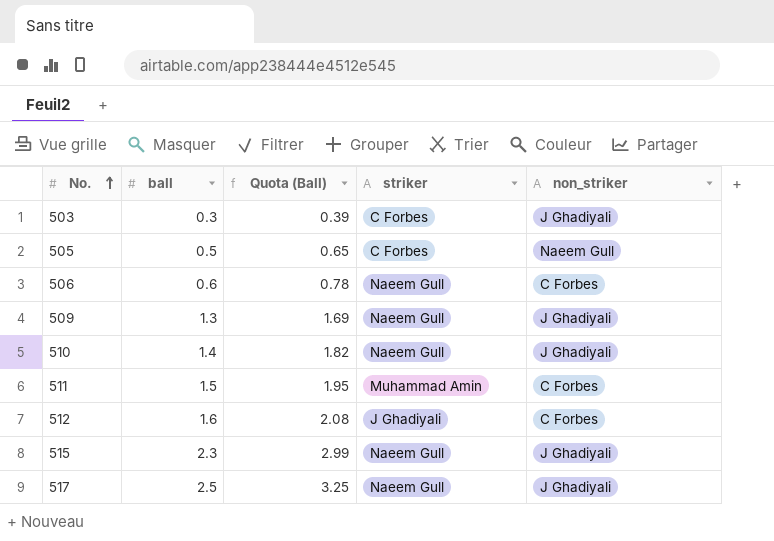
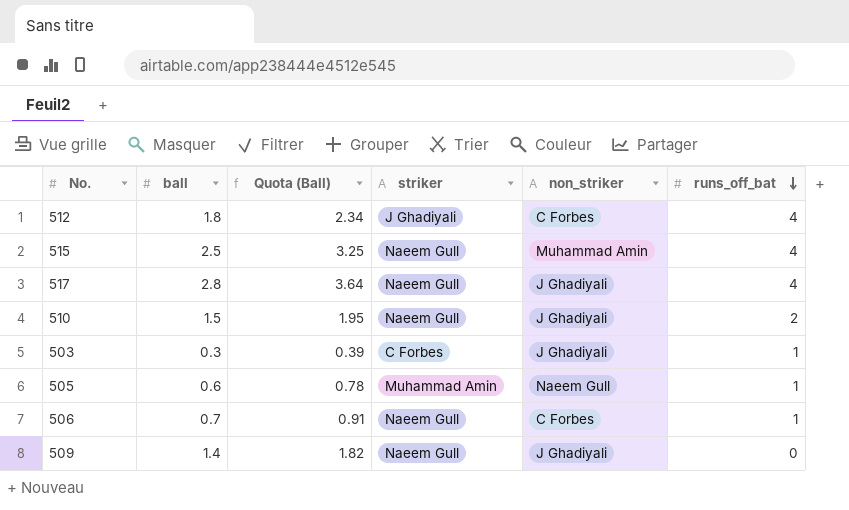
row order: No. ascending -> runs_off_bat descending
column runs_off_bat | position: none -> 6
row 511: 1.5 | 1.95 | Muhammad Amin | C Forbes -> none
512 | ball: 1.6 -> 1.8
512 | Quota (Ball): 2.08 -> 2.34
515 | ball: 2.3 -> 2.5
515 | Quota (Ball): 2.99 -> 3.25
515 | non_striker: J Ghadiyali -> Muhammad Amin
517 | ball: 2.5 -> 2.8
517 | Quota (Ball): 3.25 -> 3.64
510 | ball: 1.4 -> 1.5
510 | Quota (Ball): 1.82 -> 1.95
505 | ball: 0.5 -> 0.6
505 | Quota (Ball): 0.65 -> 0.78
505 | striker: C Forbes -> Muhammad Amin
506 | ball: 0.6 -> 0.7
506 | Quota (Ball): 0.78 -> 0.91
509 | ball: 1.3 -> 1.4
509 | Quota (Ball): 1.69 -> 1.82

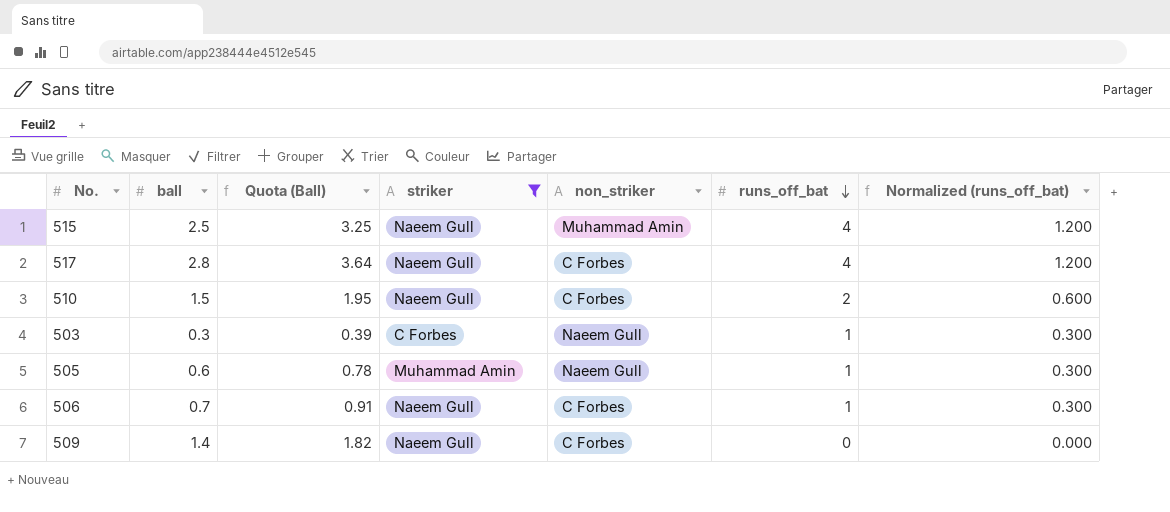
filter: none -> striker != J Ghadiyali
column Normalized (runs_off_bat) | formula: none -> [runs_off_bat] * 0.3
517 | non_striker: J Ghadiyali -> C Forbes
510 | non_striker: J Ghadiyali -> C Forbes
503 | non_striker: J Ghadiyali -> Naeem Gull
509 | non_striker: J Ghadiyali -> C Forbes

